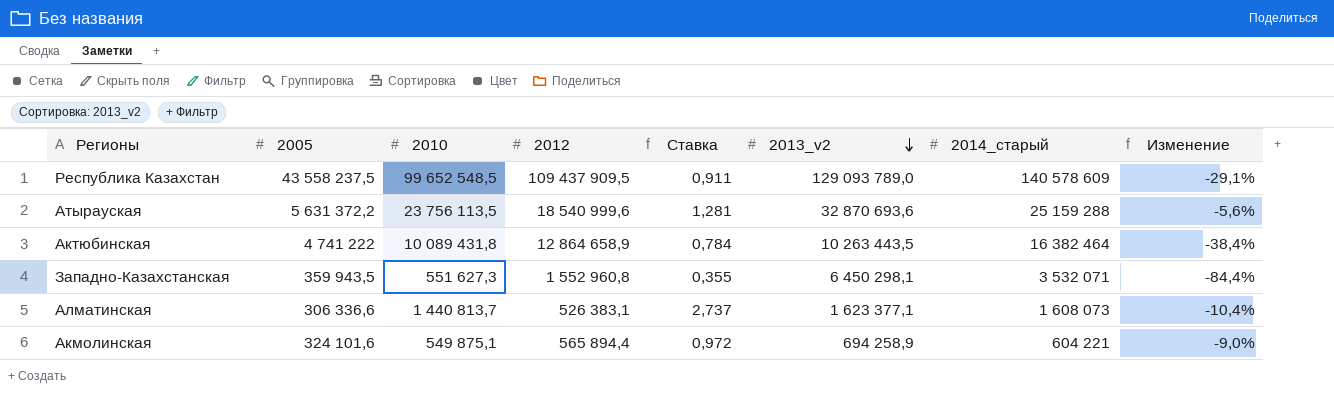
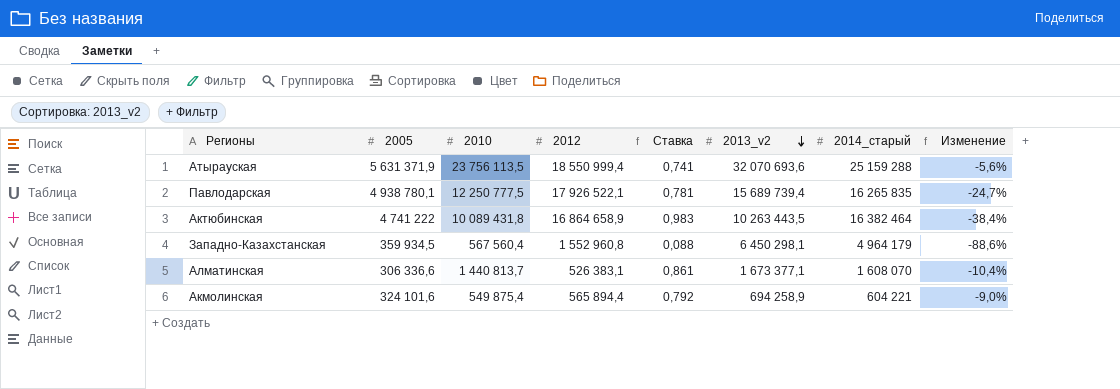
column Ставка | formula: [2010] / [2012] -> [2010] / [2013_v2]
row Республика Казахстан: 43 558 237,5 | 99 652 548,5 | 109 437 909,5 | 0,911 | 129 093 789,0 | 140 578 609 | -29,1% -> none
Атырауская | 2005: 5 631 372,2 -> 5 631 371,9
Атырауская | 2012: 18 540 999,6 -> 18 550 999,4
Атырауская | 2013_v2: 32 870 693,6 -> 32 070 693,6
row Павлодарская: none -> 4 938 780,1 | 12 250 777,5 | 17 926 522,1 | 0,781 | 15 689 739,4 | 16 265 835 | -24,7%
Актюбинская | 2012: 12 864 658,9 -> 16 864 658,9
Западно-Казахстанская | 2005: 359 943,5 -> 359 934,5
Западно-Казахстанская | 2010: 551 627,3 -> 567 560,4
Западно-Казахстанская | 2014_старый: 3 532 071 -> 4 964 179
Западно-Казахстанская | Изменение: -84,4% -> -88,6%
Алматинская | 2013_v2: 1 623 377,1 -> 1 673 377,1
Алматинская | 2014_старый: 1 608 073 -> 1 608 070
Акмолинская | 2010: 549 875,1 -> 549 875,4

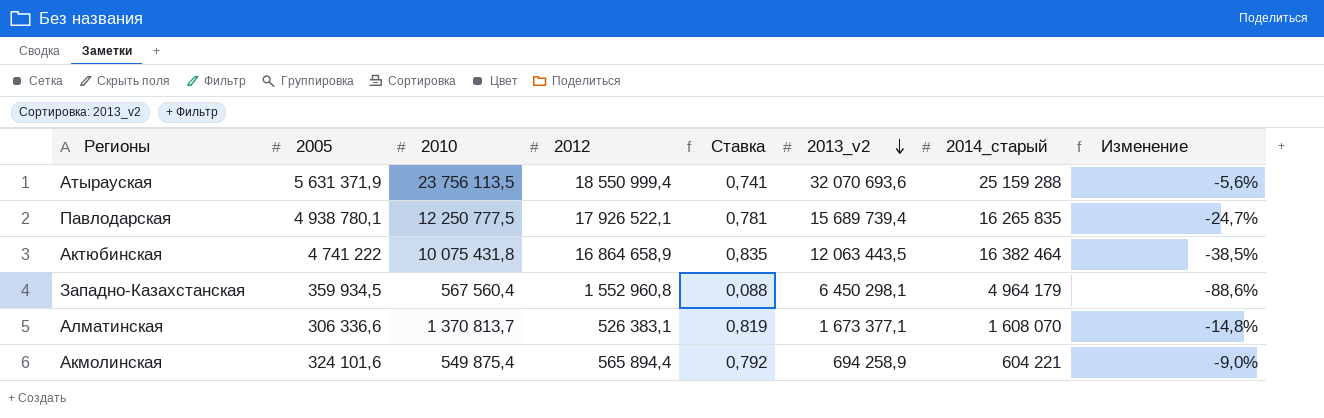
Актюбинская | 2010: 10 089 431,8 -> 10 075 431,8
Актюбинская | Ставка: 0,983 -> 0,835
Актюбинская | 2013_v2: 10 263 443,5 -> 12 063 443,5
Актюбинская | Изменение: -38,4% -> -38,5%
Алматинская | 2010: 1 440 813,7 -> 1 370 813,7
Алматинская | Ставка: 0,861 -> 0,819
Алматинская | Изменение: -10,4% -> -14,8%

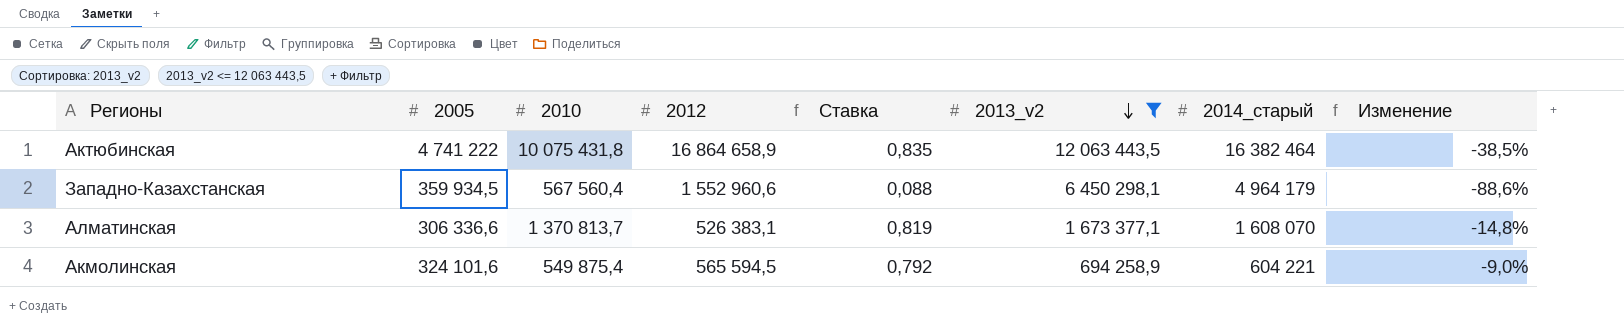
filter: none -> 2013_v2 <= 12 063 443,5
Западно-Казахстанская | 2012: 1 552 960,8 -> 1 552 960,6
Акмолинская | 2012: 565 894,4 -> 565 594,5

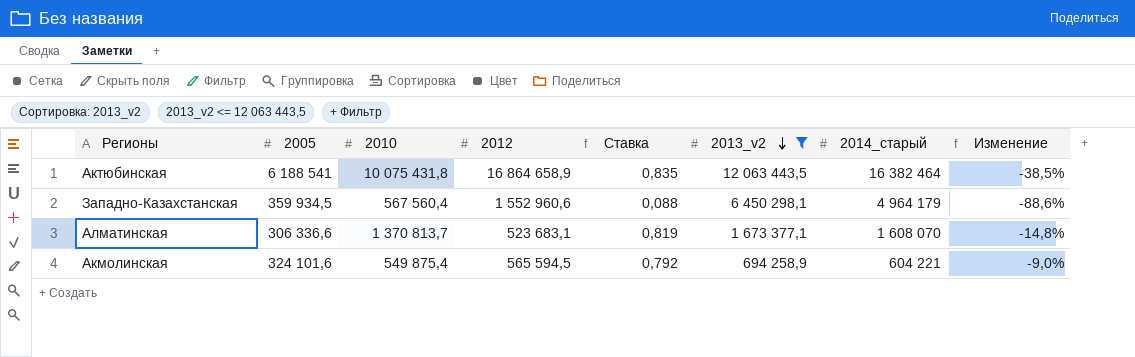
Актюбинская | 2005: 4 741 222 -> 6 188 541
Алматинская | 2012: 526 383,1 -> 523 683,1

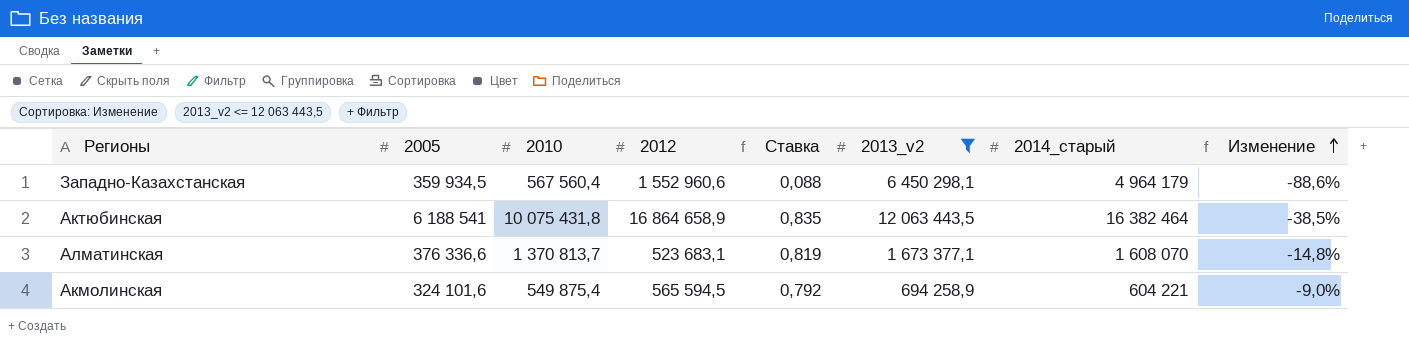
row order: 2013_v2 descending -> Изменение ascending
Алматинская | 2005: 306 336,6 -> 376 336,6

